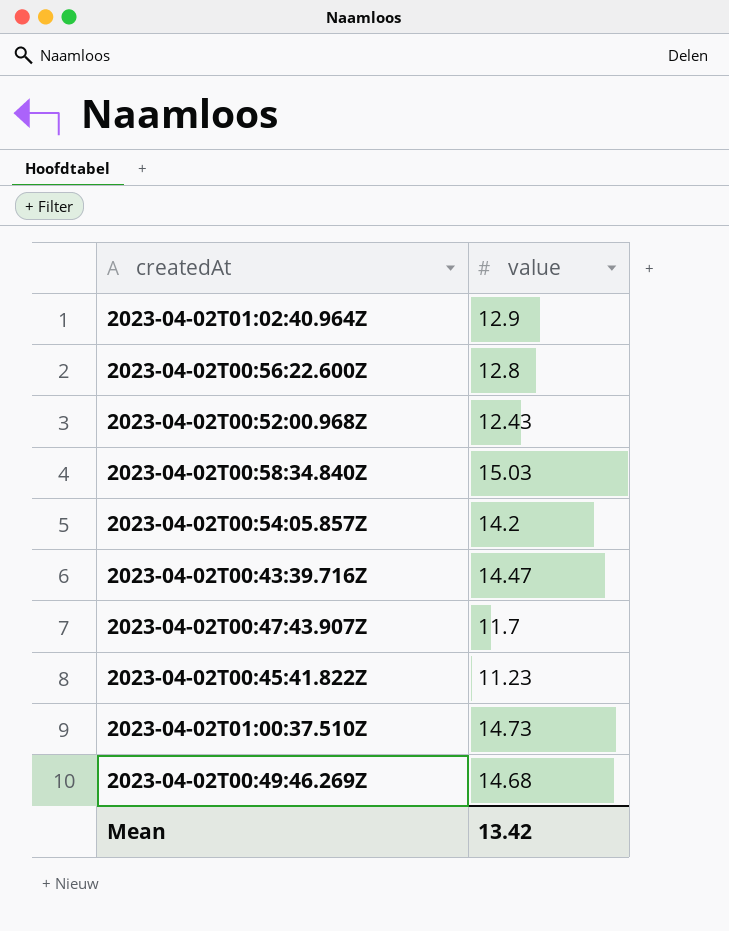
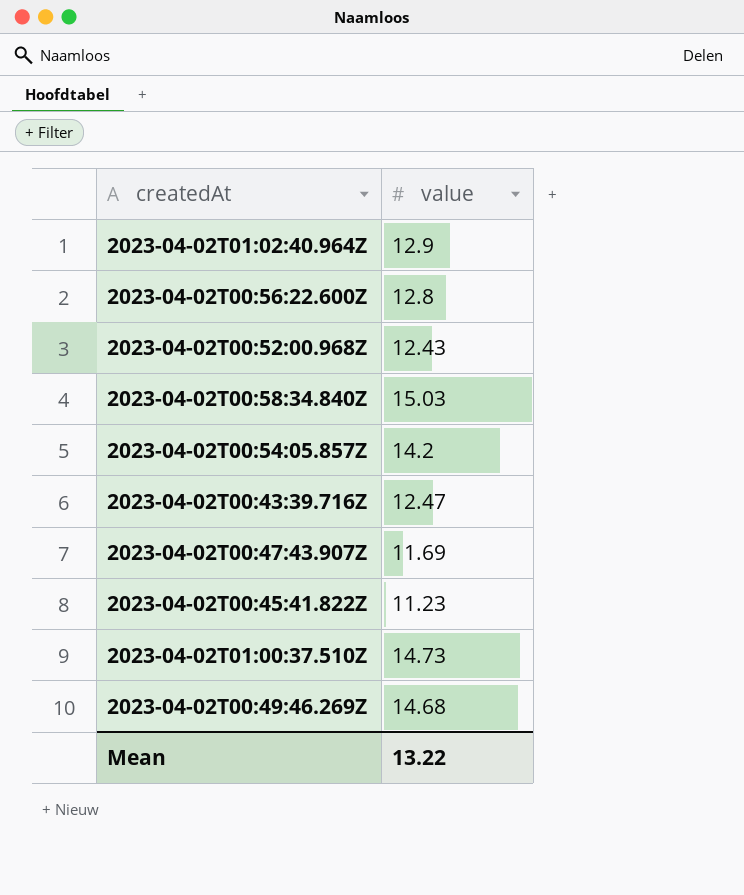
2023-04-02T00:43:39.716Z | value: 14.47 -> 12.47
2023-04-02T00:47:43.907Z | value: 11.7 -> 11.69
Mean | value: 13.42 -> 13.22

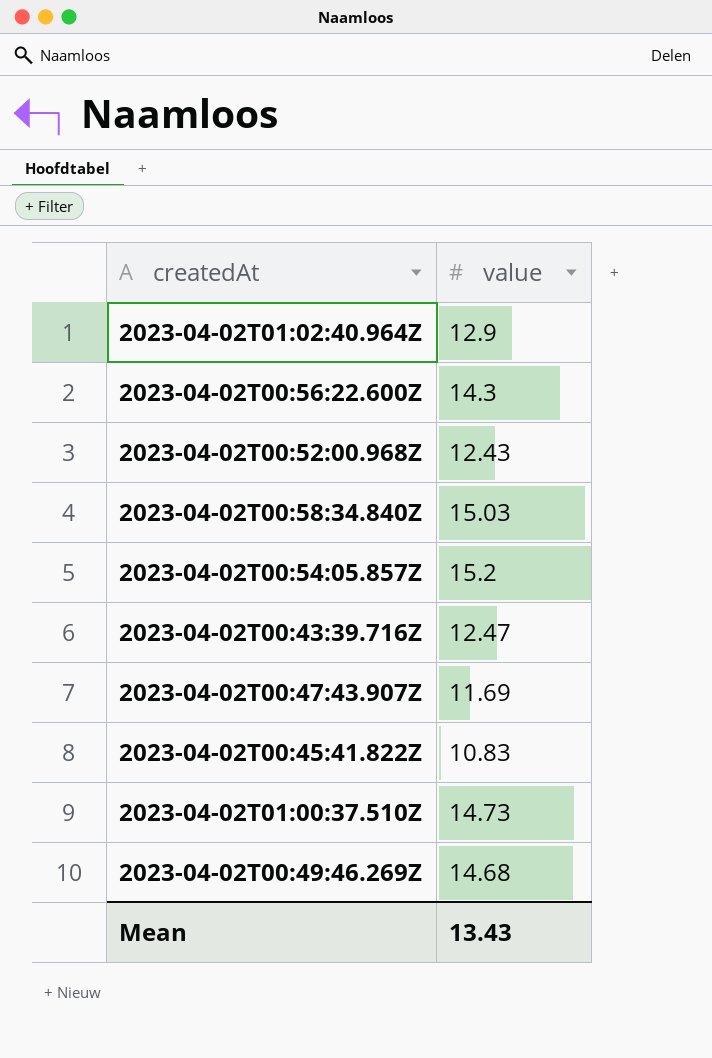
2023-04-02T00:56:22.600Z | value: 12.8 -> 14.3
2023-04-02T00:54:05.857Z | value: 14.2 -> 15.2
2023-04-02T00:45:41.822Z | value: 11.23 -> 10.83
Mean | value: 13.22 -> 13.43

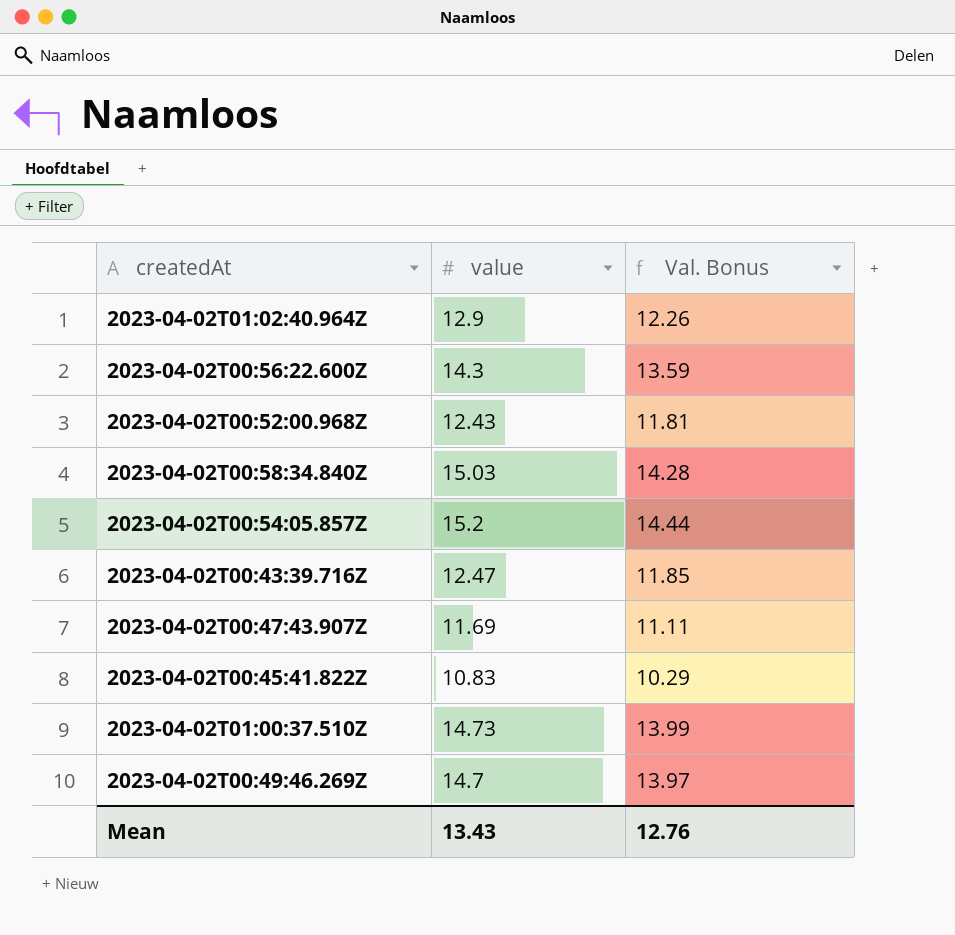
column Val. Bonus | formula: none -> [value] * 0.95
2023-04-02T00:49:46.269Z | value: 14.68 -> 14.7

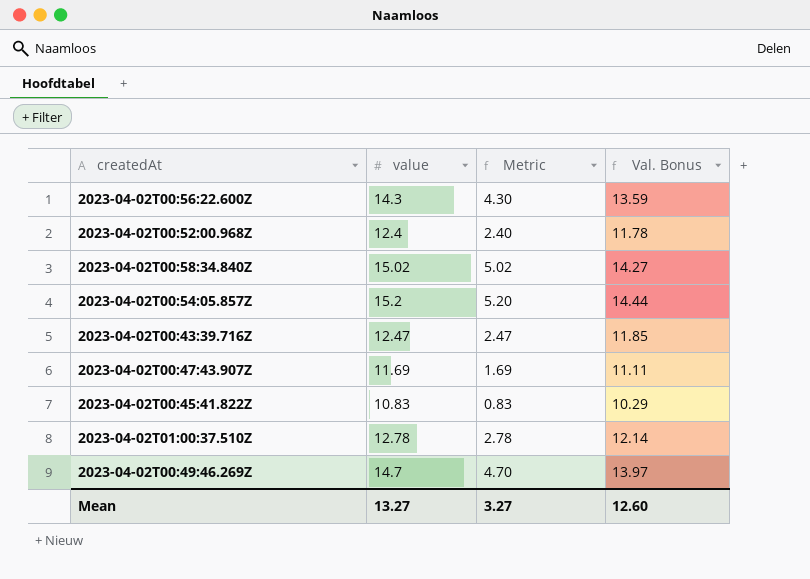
column Metric | formula: none -> [value] - 10
row 2023-04-02T01:02:40.964Z: 12.9 | 12.26 -> none
2023-04-02T00:52:00.968Z | value: 12.43 -> 12.4
2023-04-02T00:52:00.968Z | Val. Bonus: 11.81 -> 11.78
2023-04-02T00:58:34.840Z | value: 15.03 -> 15.02
2023-04-02T00:58:34.840Z | Val. Bonus: 14.28 -> 14.27
2023-04-02T01:00:37.510Z | value: 14.73 -> 12.78
2023-04-02T01:00:37.510Z | Val. Bonus: 13.99 -> 12.14
Mean | value: 13.43 -> 13.27
Mean | Val. Bonus: 12.76 -> 12.60

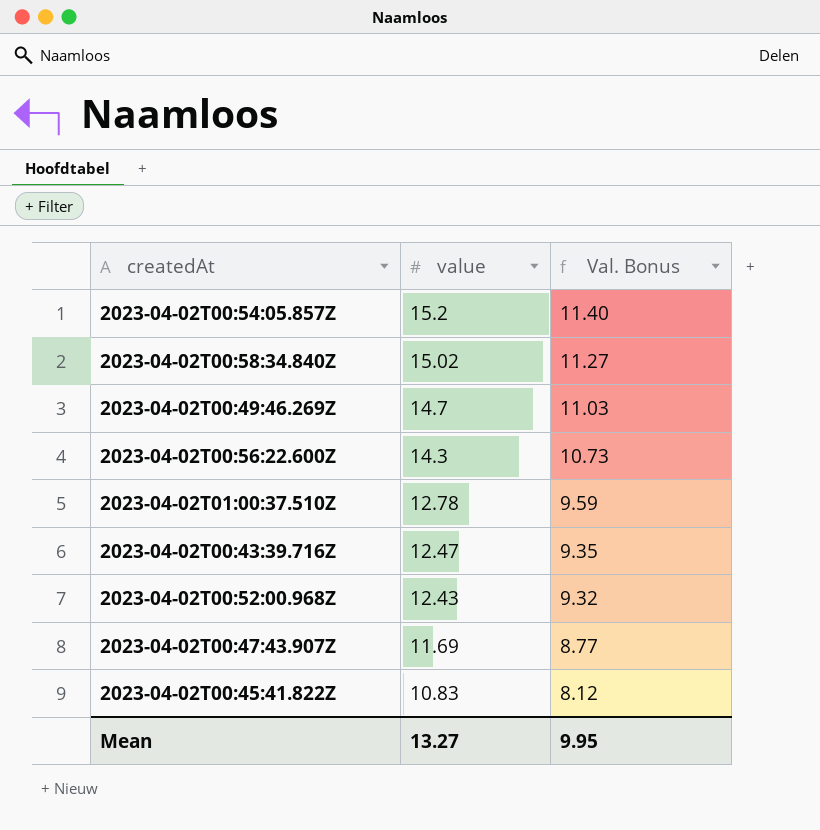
row order: none -> value descending
column Metric | formula: [value] - 10 -> none
column Val. Bonus | formula: [value] * 0.95 -> [value] * 0.75
2023-04-02T00:52:00.968Z | value: 12.4 -> 12.43
Mean | Val. Bonus: 12.60 -> 9.95

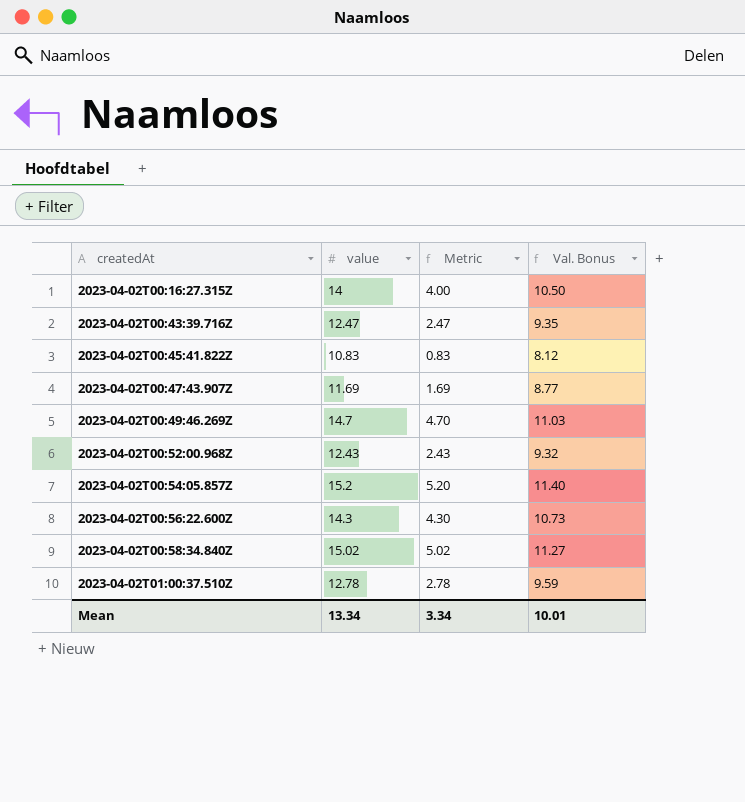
row order: value descending -> createdAt ascending
column Metric | formula: none -> [value] - 10
row 2023-04-02T00:16:27.315Z: none -> 14 | 4.00 | 10.50
Mean | value: 13.27 -> 13.34
Mean | Val. Bonus: 9.95 -> 10.01

